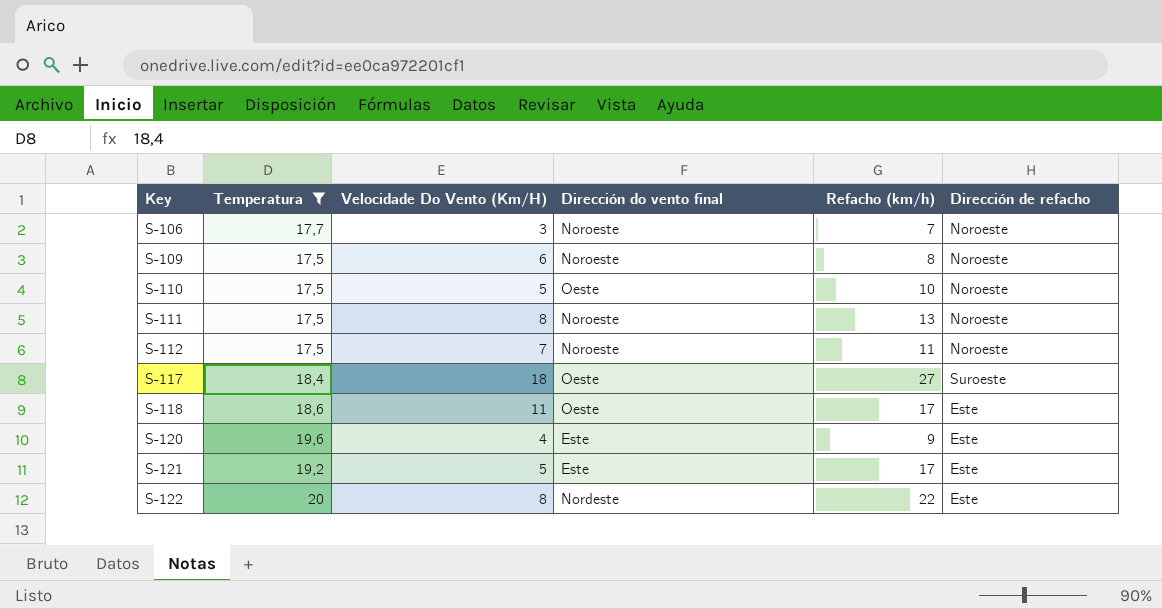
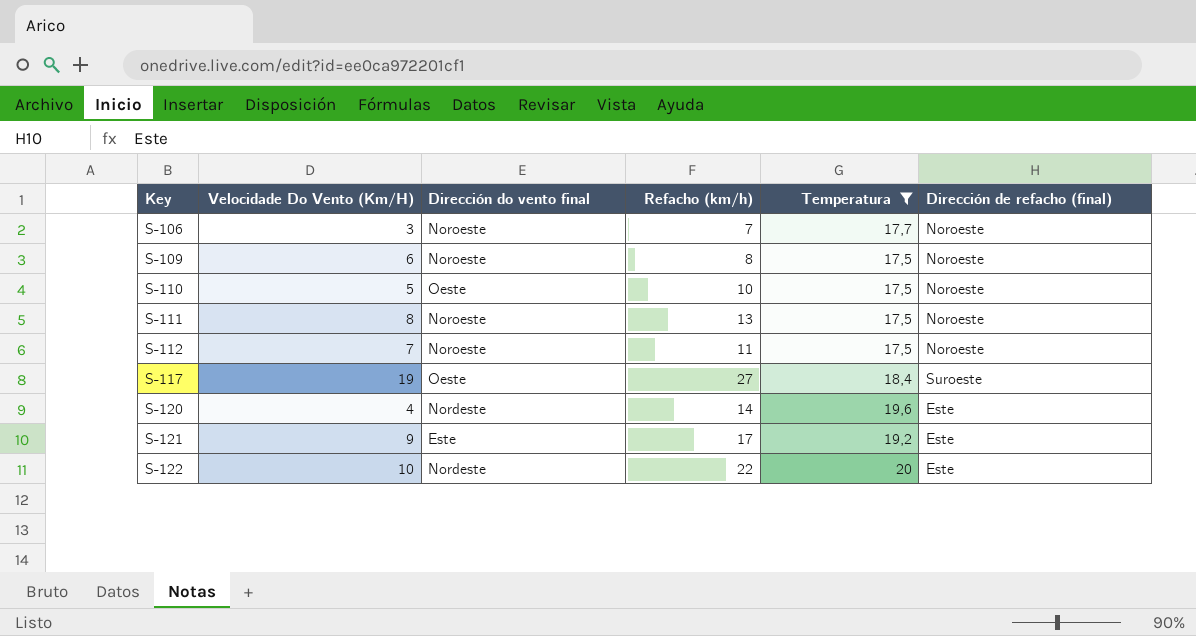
column Temperatura | position: 2 -> 5
column name: Dirección de refacho -> Dirección de refacho (final)
row S-118: 18,6 | 11 | Oeste | 17 | Este -> none
S-117 | Velocidade Do Vento (Km/H): 18 -> 19
S-120 | Dirección do vento final: Este -> Nordeste
S-120 | Refacho (km/h): 9 -> 14
S-121 | Velocidade Do Vento (Km/H): 5 -> 9
S-122 | Velocidade Do Vento (Km/H): 8 -> 10

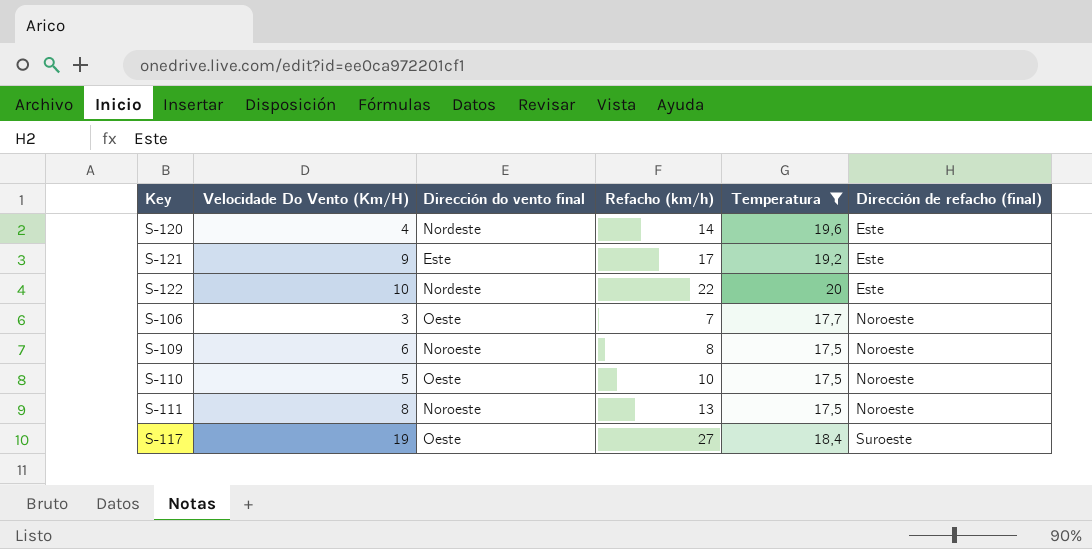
row order: Key ascending -> Dirección de refacho (final) ascending
row S-112: 7 | Noroeste | 11 | 17,5 | Noroeste -> none
S-106 | Dirección do vento final: Noroeste -> Oeste

